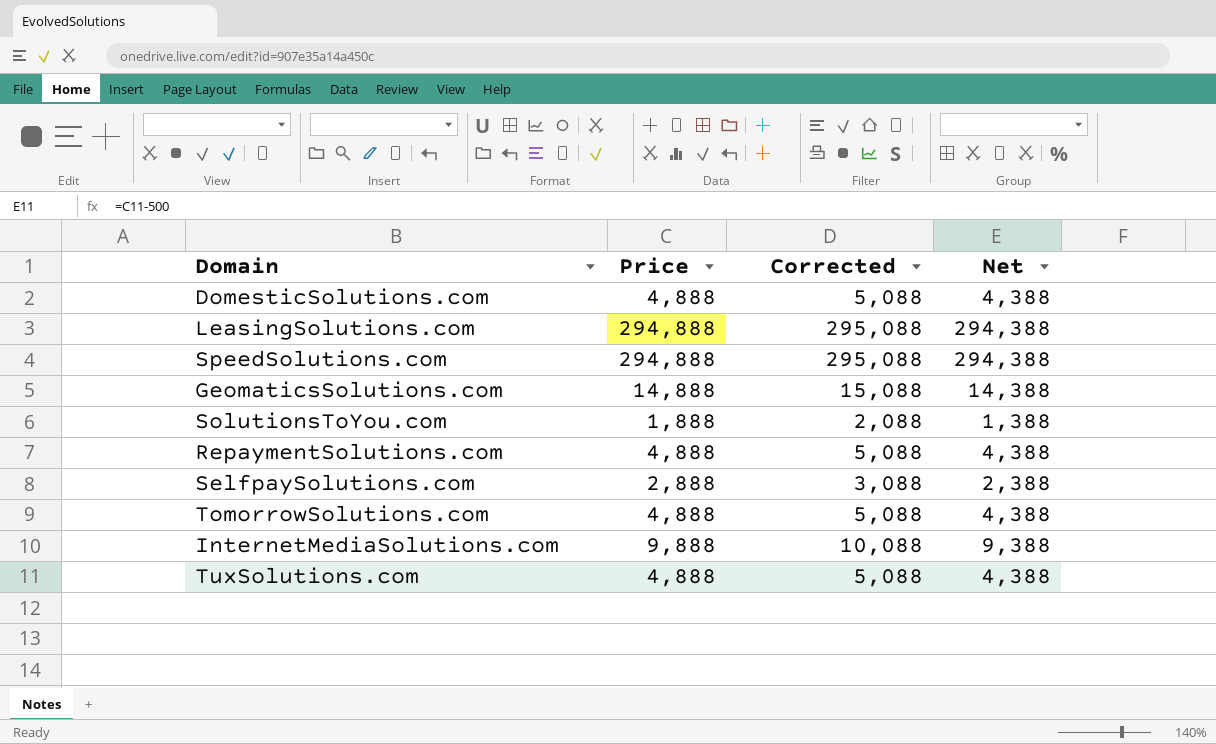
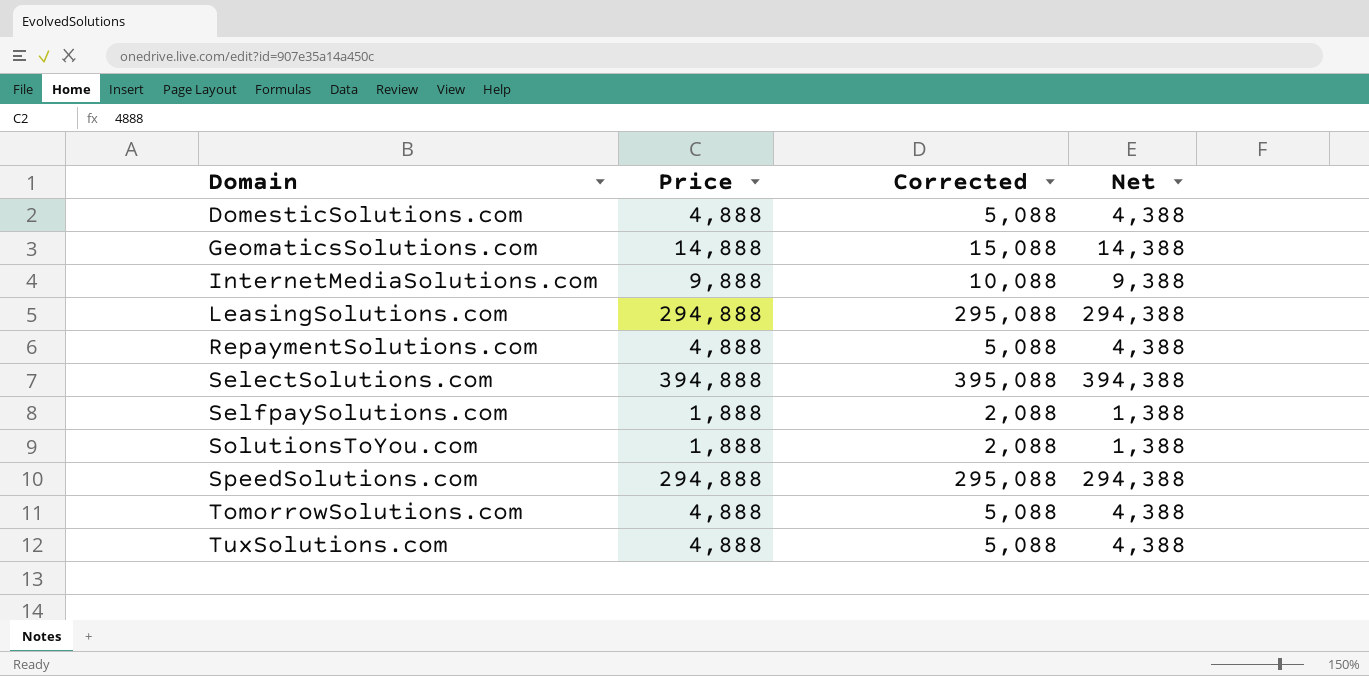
row order: none -> Domain ascending
row SelectSolutions.com: none -> 394,888 | 395,088 | 394,388
SelfpaySolutions.com | Price: 2,888 -> 1,888
SelfpaySolutions.com | Corrected: 3,088 -> 2,088
SelfpaySolutions.com | Net: 2,388 -> 1,388

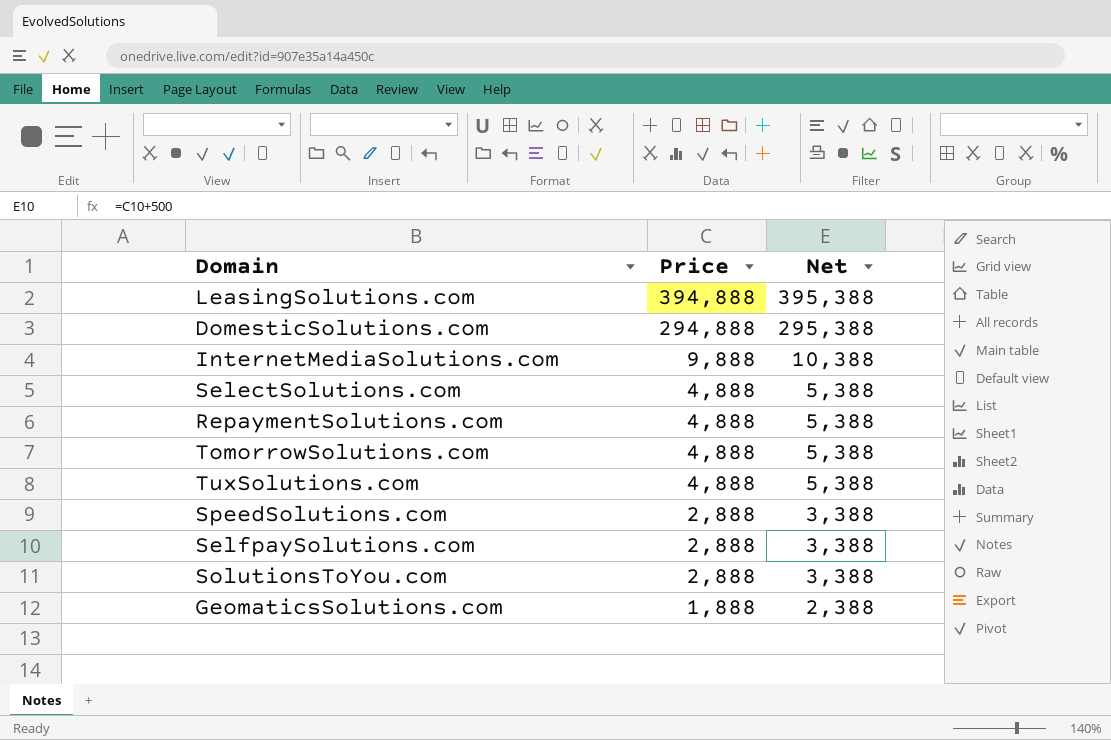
row order: Domain ascending -> Price descending
column Corrected | formula: [Price] + 200 -> none
column Net | formula: [Price] - 500 -> [Price] + 500
LeasingSolutions.com | Price: 294,888 -> 394,888
DomesticSolutions.com | Price: 4,888 -> 294,888
SelectSolutions.com | Price: 394,888 -> 4,888
SpeedSolutions.com | Price: 294,888 -> 2,888
SelfpaySolutions.com | Price: 1,888 -> 2,888
SolutionsToYou.com | Price: 1,888 -> 2,888
GeomaticsSolutions.com | Price: 14,888 -> 1,888

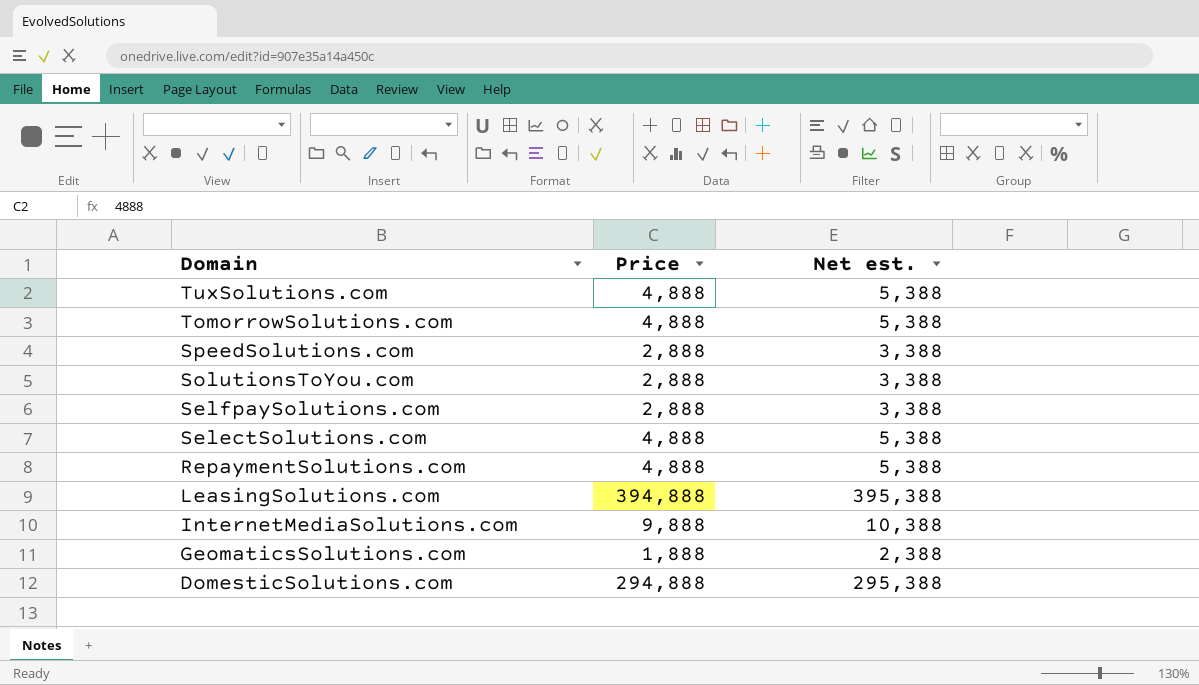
row order: Price descending -> Domain descending
column name: Net -> Net est.

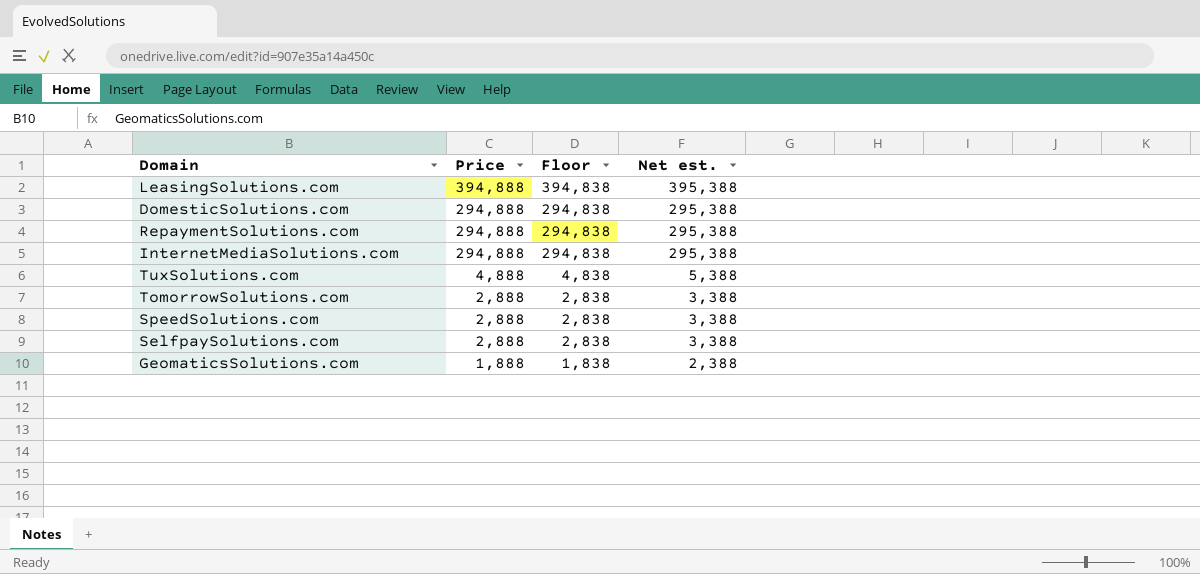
row order: Domain descending -> Price descending
column Floor | formula: none -> [Price] - 50
row SolutionsToYou.com: 2,888 | 3,388 -> none
row SelectSolutions.com: 4,888 | 5,388 -> none
RepaymentSolutions.com | Price: 4,888 -> 294,888
RepaymentSolutions.com | Net est.: 5,388 -> 295,388
InternetMediaSolutions.com | Price: 9,888 -> 294,888
InternetMediaSolutions.com | Net est.: 10,388 -> 295,388
TomorrowSolutions.com | Price: 4,888 -> 2,888
TomorrowSolutions.com | Net est.: 5,388 -> 3,388

